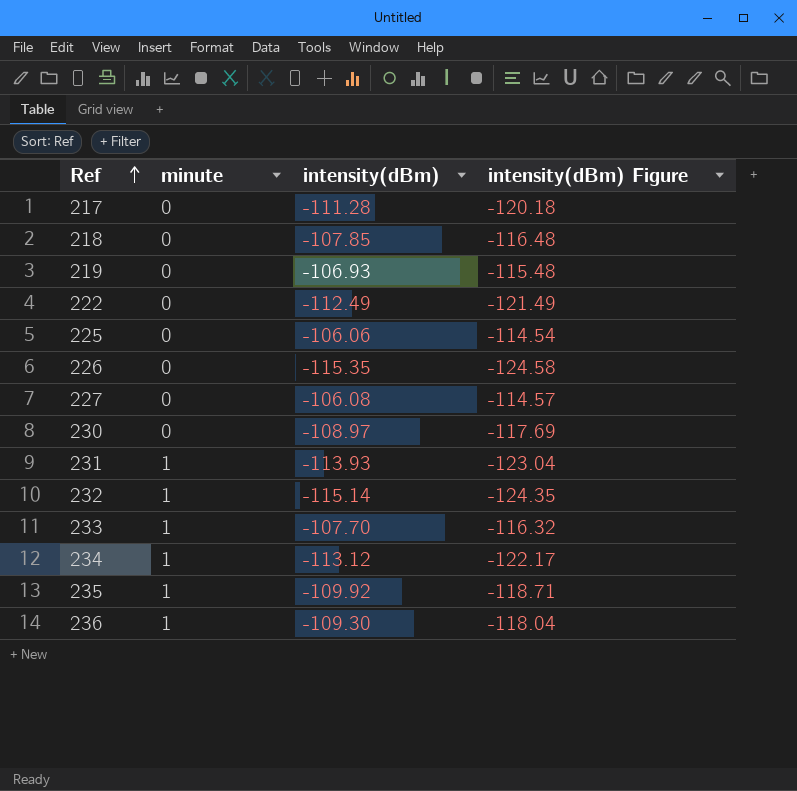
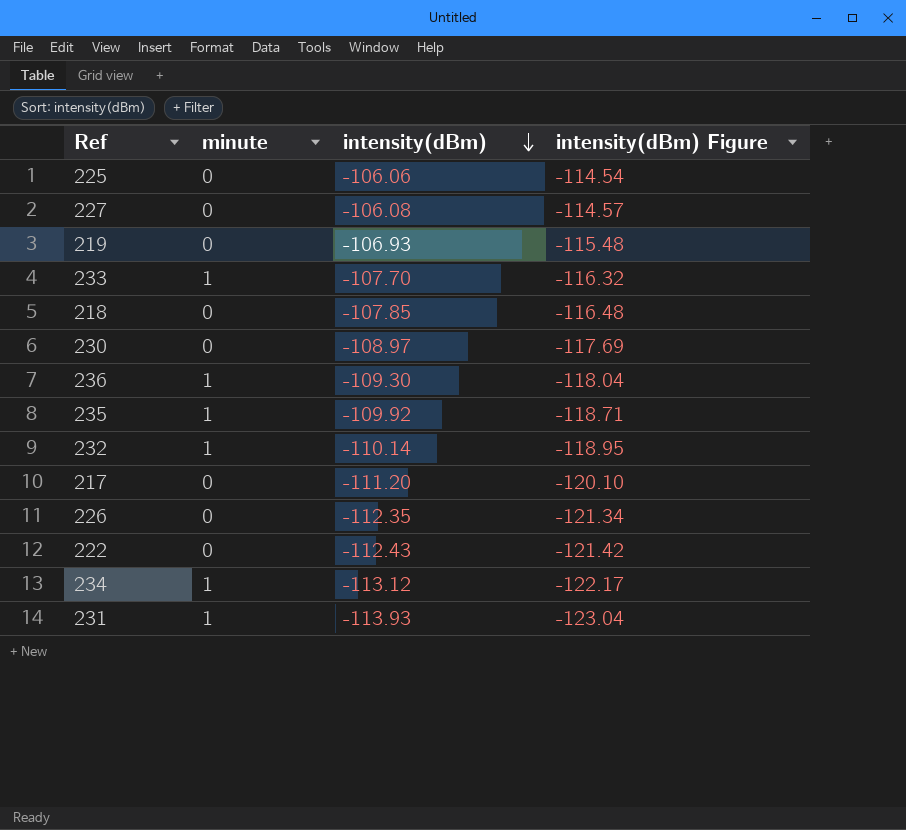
row order: Ref ascending -> intensity(dBm) descending
232 | intensity(dBm): -115.14 -> -110.14
232 | intensity(dBm) Figure: -124.35 -> -118.95
217 | intensity(dBm): -111.28 -> -111.20
217 | intensity(dBm) Figure: -120.18 -> -120.10
226 | intensity(dBm): -115.35 -> -112.35
226 | intensity(dBm) Figure: -124.58 -> -121.34
222 | intensity(dBm): -112.49 -> -112.43
222 | intensity(dBm) Figure: -121.49 -> -121.42

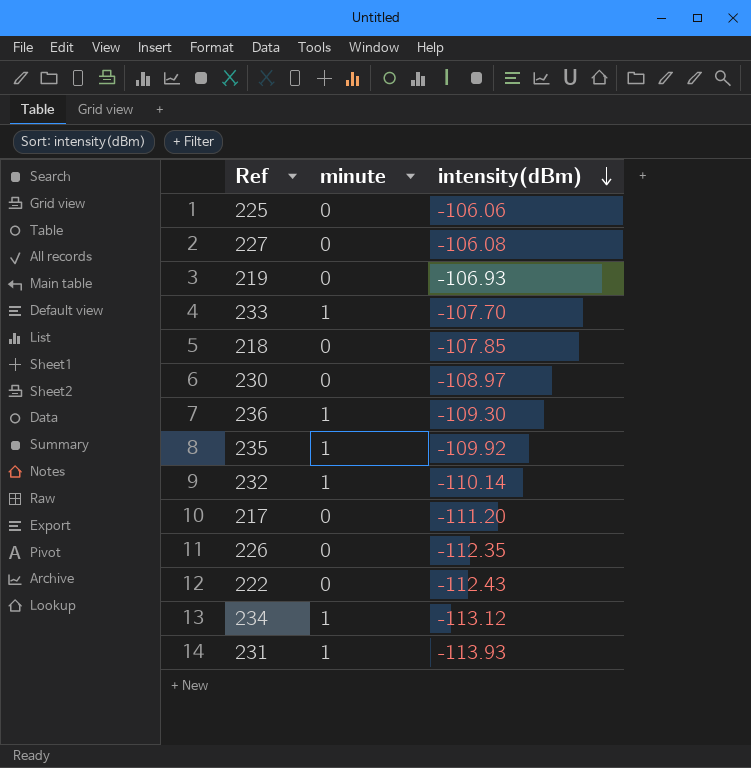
column intensity(dBm) Figure | formula: [intensity(dBm)] * 1.08 -> none

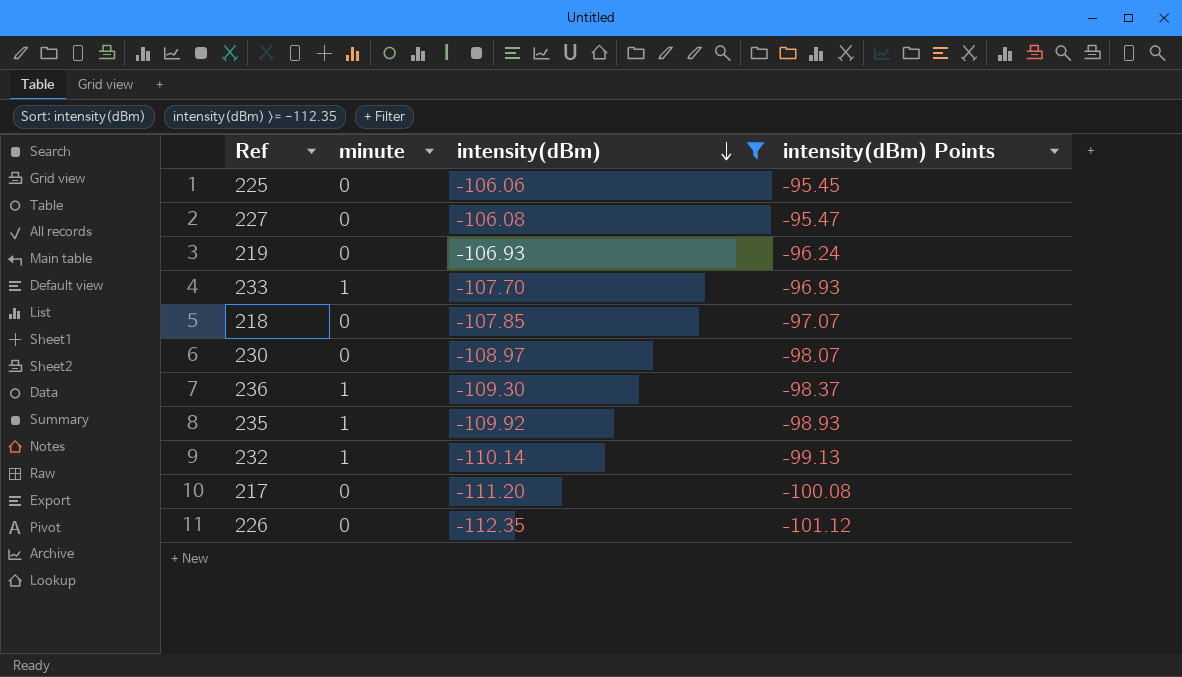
filter: none -> intensity(dBm) >= -112.35
column intensity(dBm) Points | formula: none -> [intensity(dBm)] * 0.9

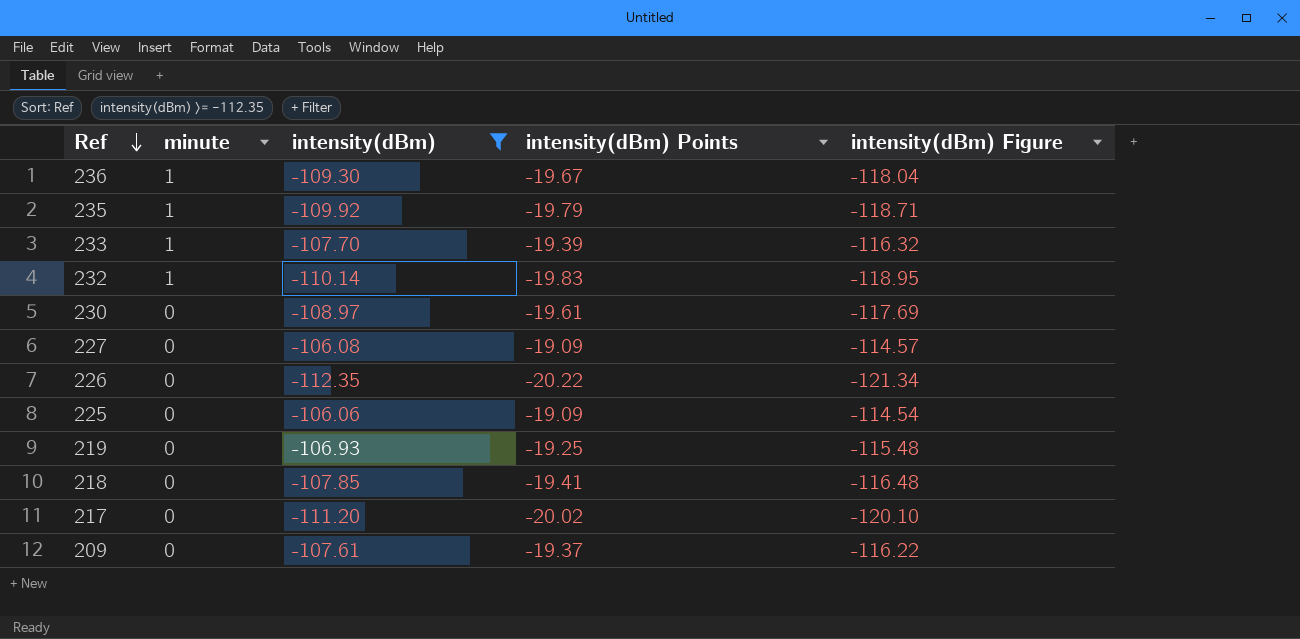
row order: intensity(dBm) descending -> Ref descending
column intensity(dBm) Points | formula: [intensity(dBm)] * 0.9 -> [intensity(dBm)] * 0.18
column intensity(dBm) Figure | formula: none -> [intensity(dBm)] * 1.08
row 209: none -> 0 | -107.61 | -19.37 | -116.22

